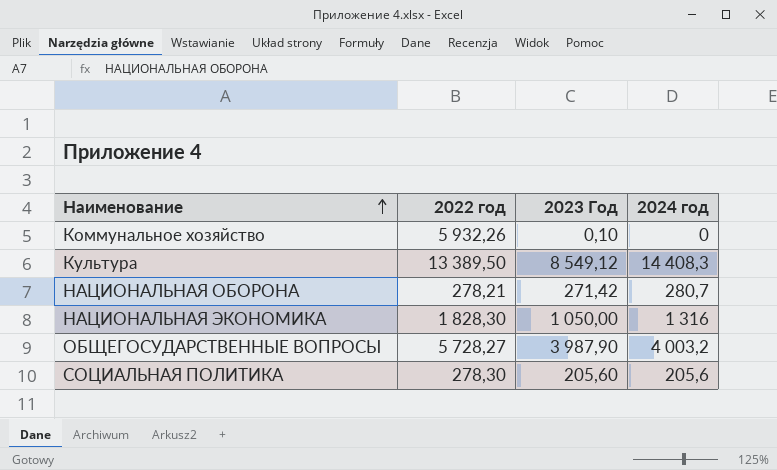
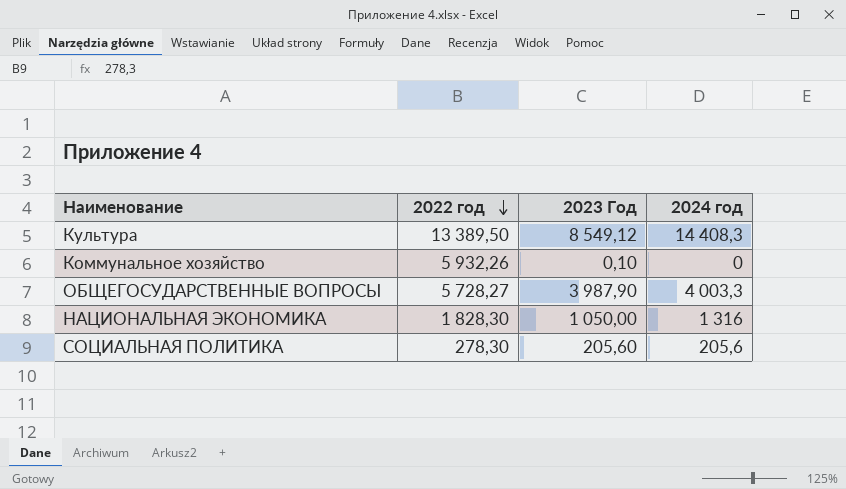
row order: Наименование ascending -> 2022 год descending
row НАЦИОНАЛЬНАЯ ОБОРОНА: 278,21 | 271,42 | 280,7 -> none
ОБЩЕГОСУДАРСТВЕННЫЕ ВОПРОСЫ | 2024 год: 4 003,2 -> 4 003,3

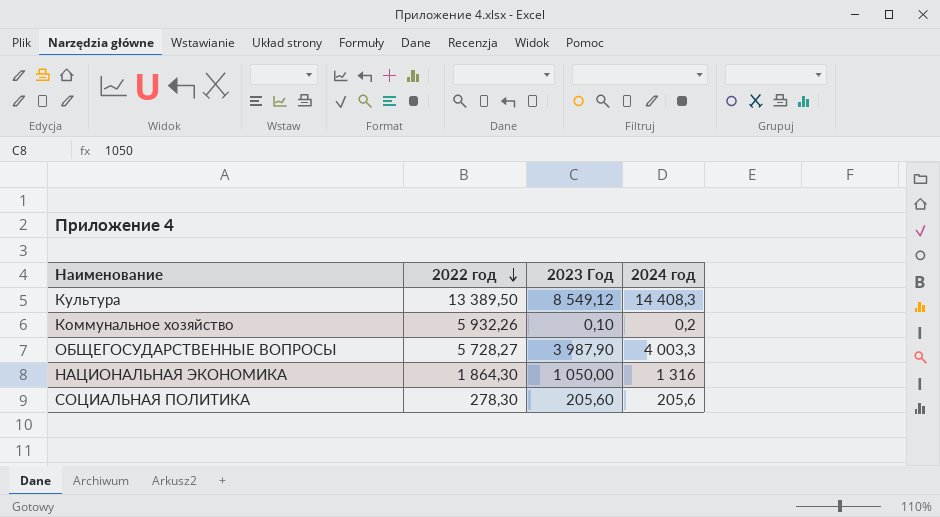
Коммунальное хозяйство | 2024 год: 0 -> 0,2
НАЦИОНАЛЬНАЯ ЭКОНОМИКА | 2022 год: 1 828,30 -> 1 864,30

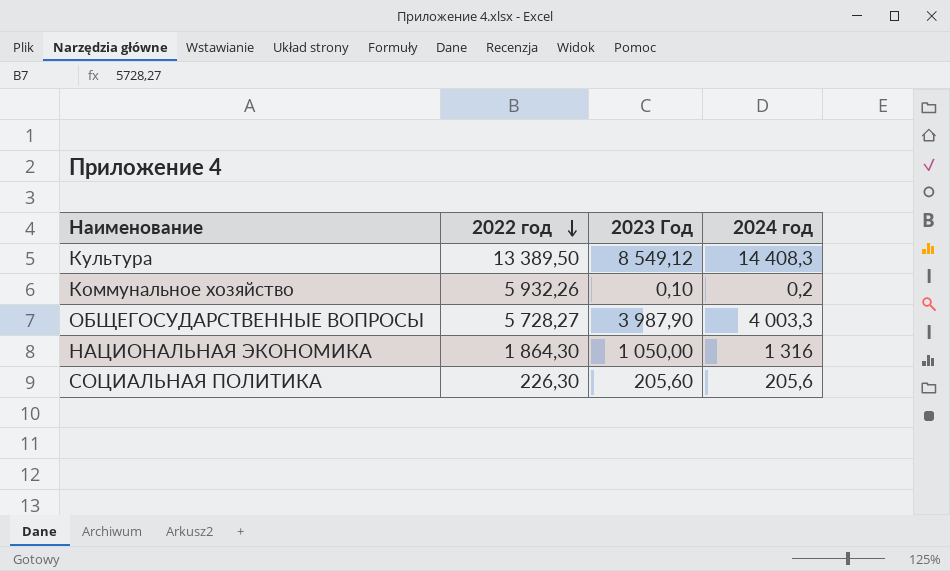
СОЦИАЛЬНАЯ ПОЛИТИКА | 2022 год: 278,30 -> 226,30

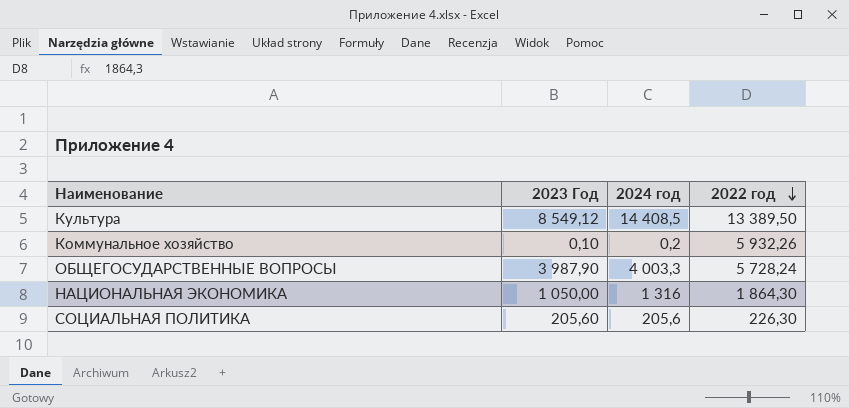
column 2022 год | position: 2 -> 4
Культура | 2024 год: 14 408,3 -> 14 408,5
ОБЩЕГОСУДАРСТВЕННЫЕ ВОПРОСЫ | 2022 год: 5 728,27 -> 5 728,24

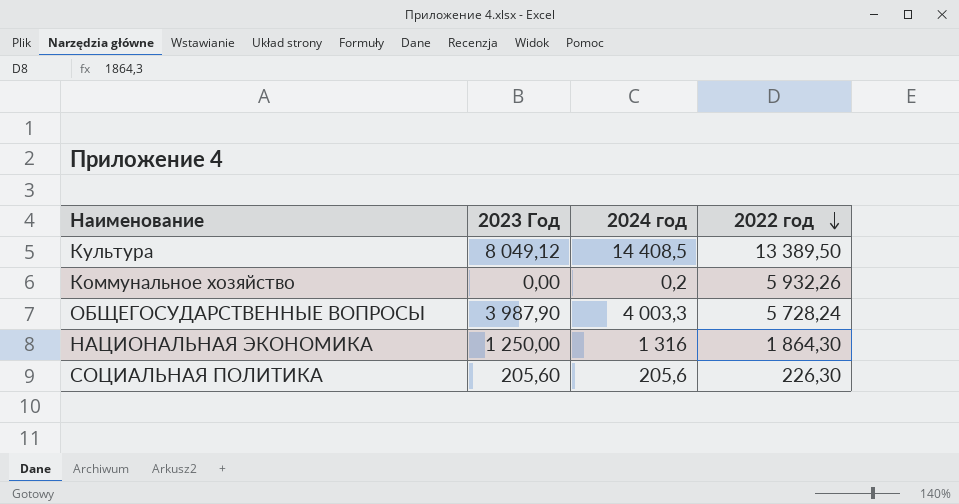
Культура | 2023 Год: 8 549,12 -> 8 049,12
Коммунальное хозяйство | 2023 Год: 0,10 -> 0,00
НАЦИОНАЛЬНАЯ ЭКОНОМИКА | 2023 Год: 1 050,00 -> 1 250,00

